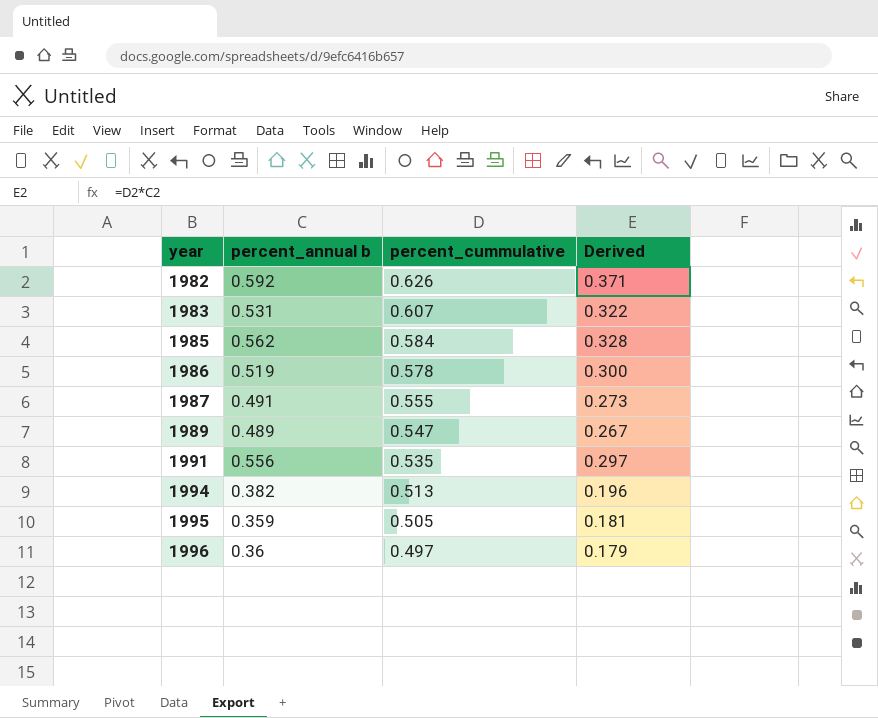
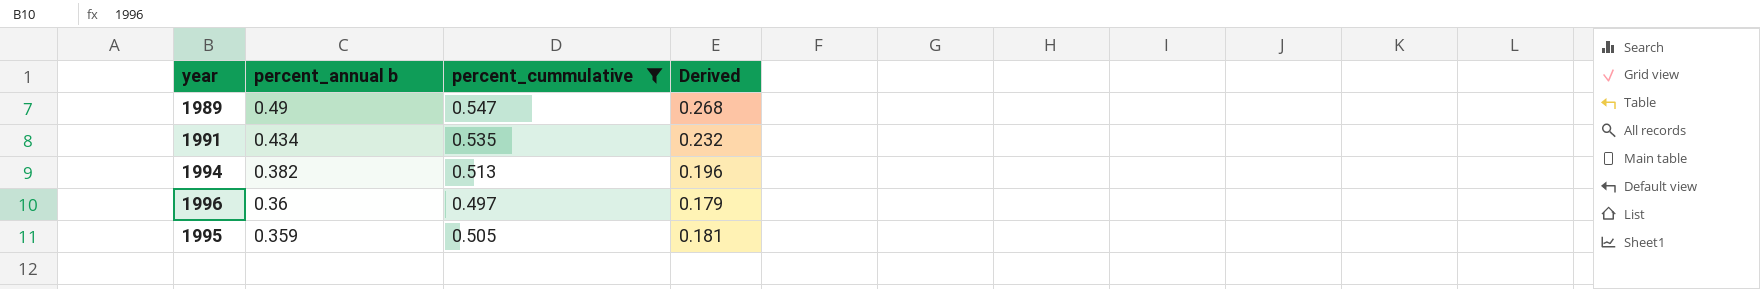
filter: none -> percent_cummulative <= 0.547
row order: year ascending -> percent_annual b descending
1989 | percent_annual b: 0.489 -> 0.49
1989 | Derived: 0.267 -> 0.268
1991 | percent_annual b: 0.556 -> 0.434
1991 | Derived: 0.297 -> 0.232

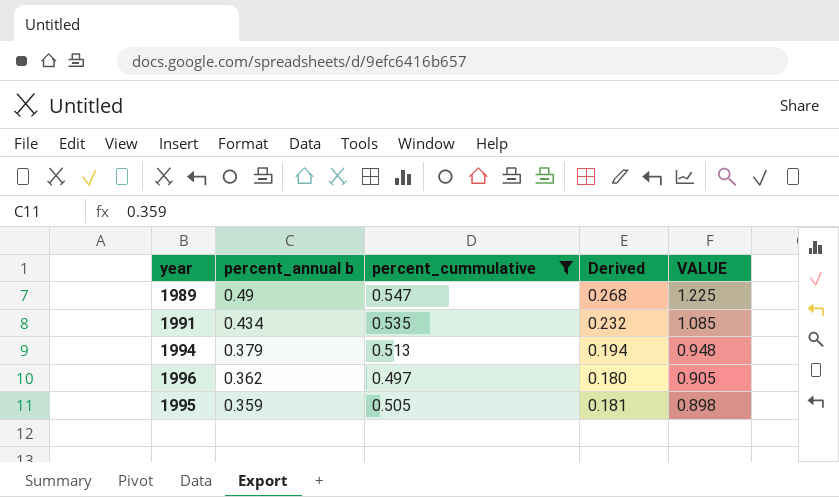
column VALUE | formula: none -> [percent_annual b] * 2.5
1994 | percent_annual b: 0.382 -> 0.379
1994 | Derived: 0.196 -> 0.194
1996 | percent_annual b: 0.36 -> 0.362
1996 | Derived: 0.179 -> 0.180

